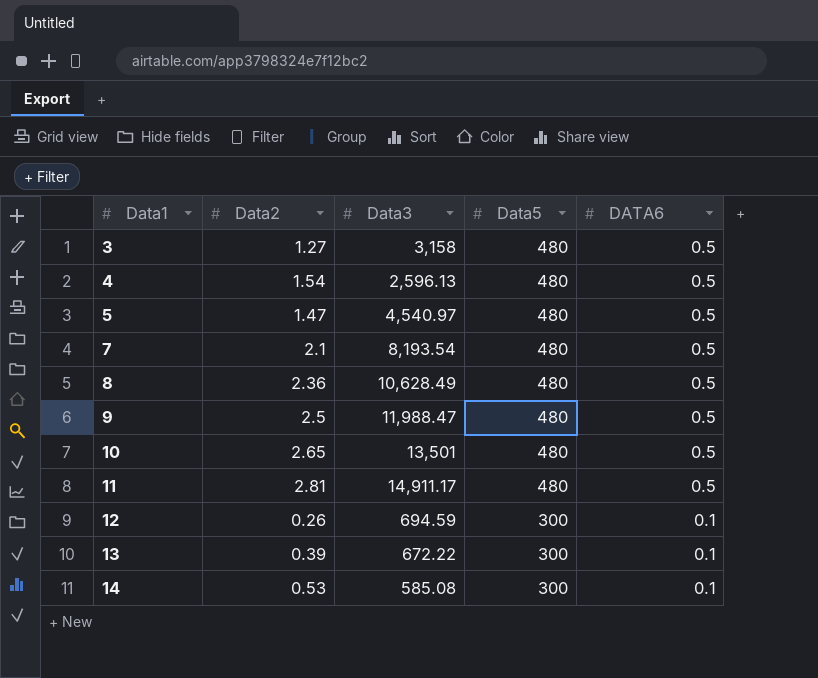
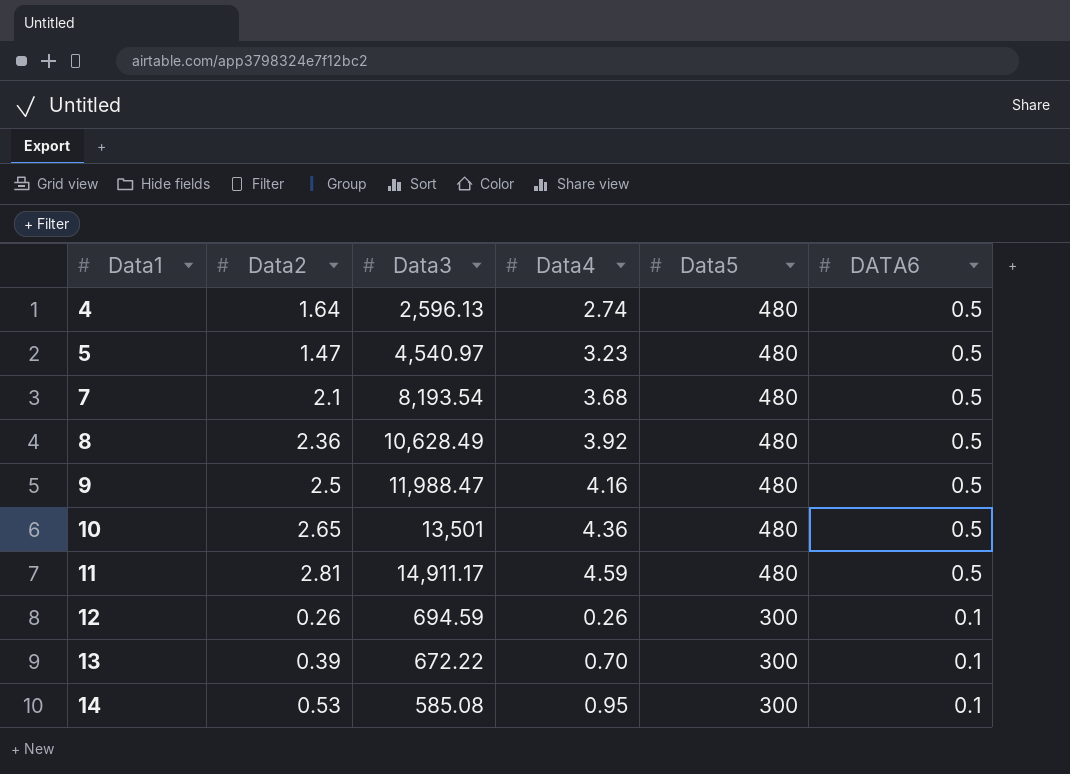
column Data4 | position: none -> 4
row 3: 1.27 | 3,158 | 480 | 0.5 -> none
4 | Data2: 1.54 -> 1.64

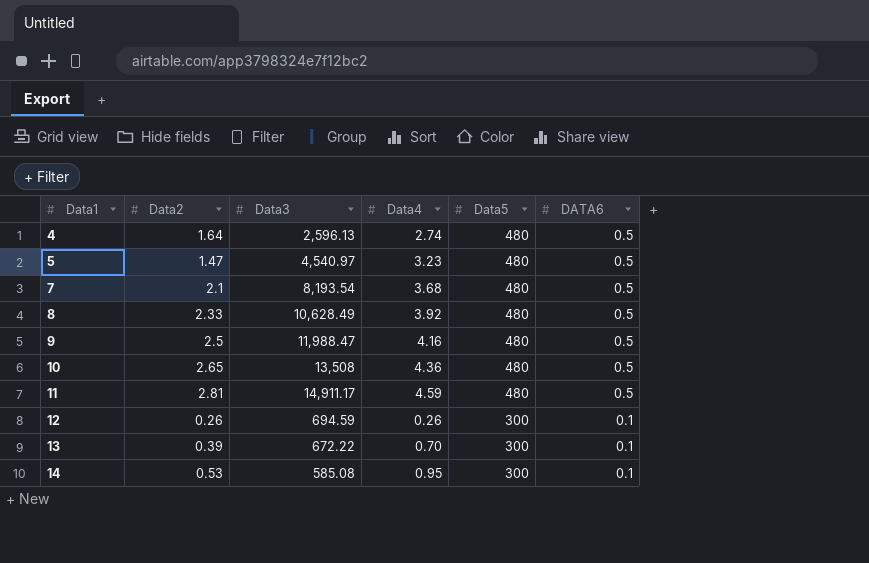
8 | Data2: 2.36 -> 2.33
10 | Data3: 13,501 -> 13,508

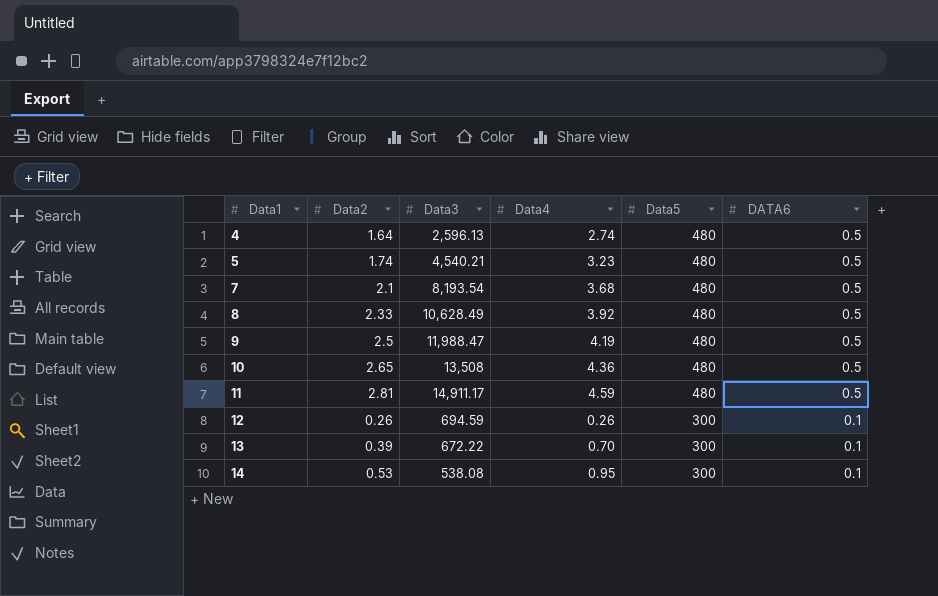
5 | Data2: 1.47 -> 1.74
5 | Data3: 4,540.97 -> 4,540.21
9 | Data4: 4.16 -> 4.19
14 | Data3: 585.08 -> 538.08

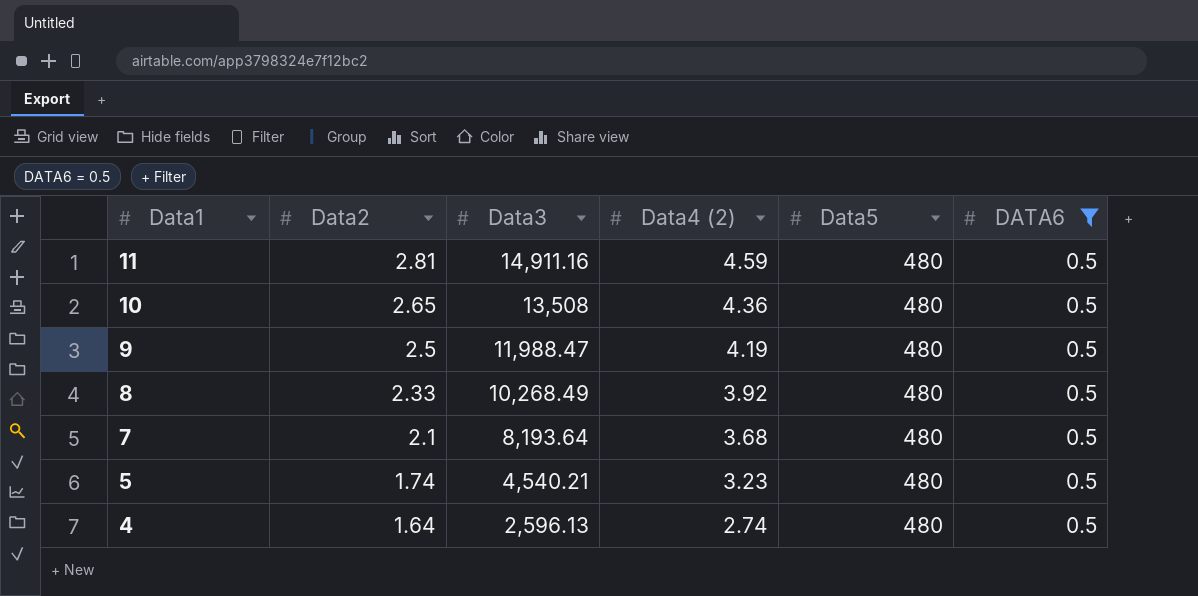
filter: none -> DATA6 = 0.5
row order: Data1 ascending -> Data1 descending
column name: Data4 -> Data4 (2)
11 | Data3: 14,911.17 -> 14,911.16
8 | Data3: 10,628.49 -> 10,268.49
7 | Data3: 8,193.54 -> 8,193.64

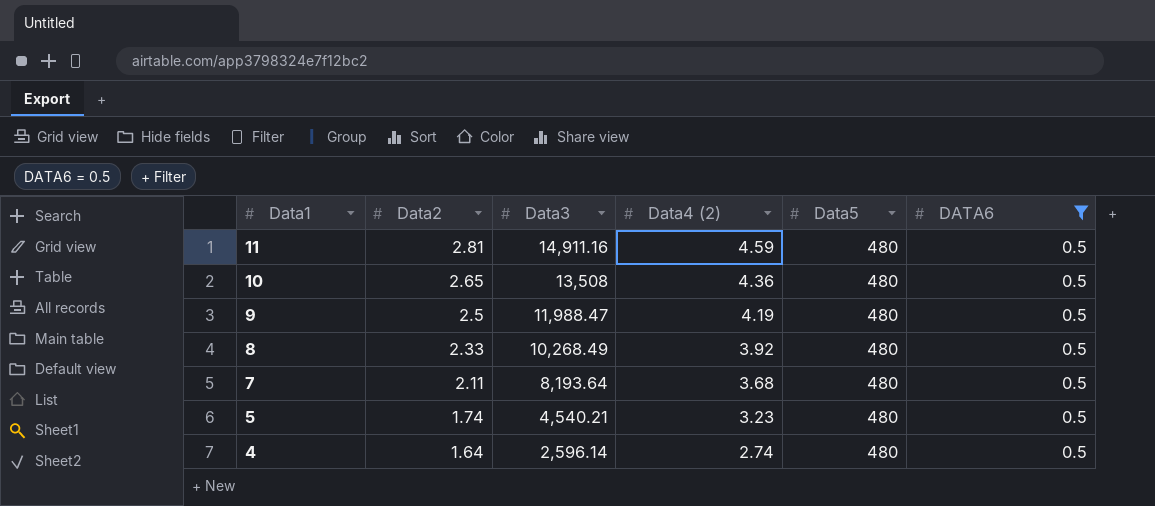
7 | Data2: 2.1 -> 2.11
4 | Data3: 2,596.13 -> 2,596.14

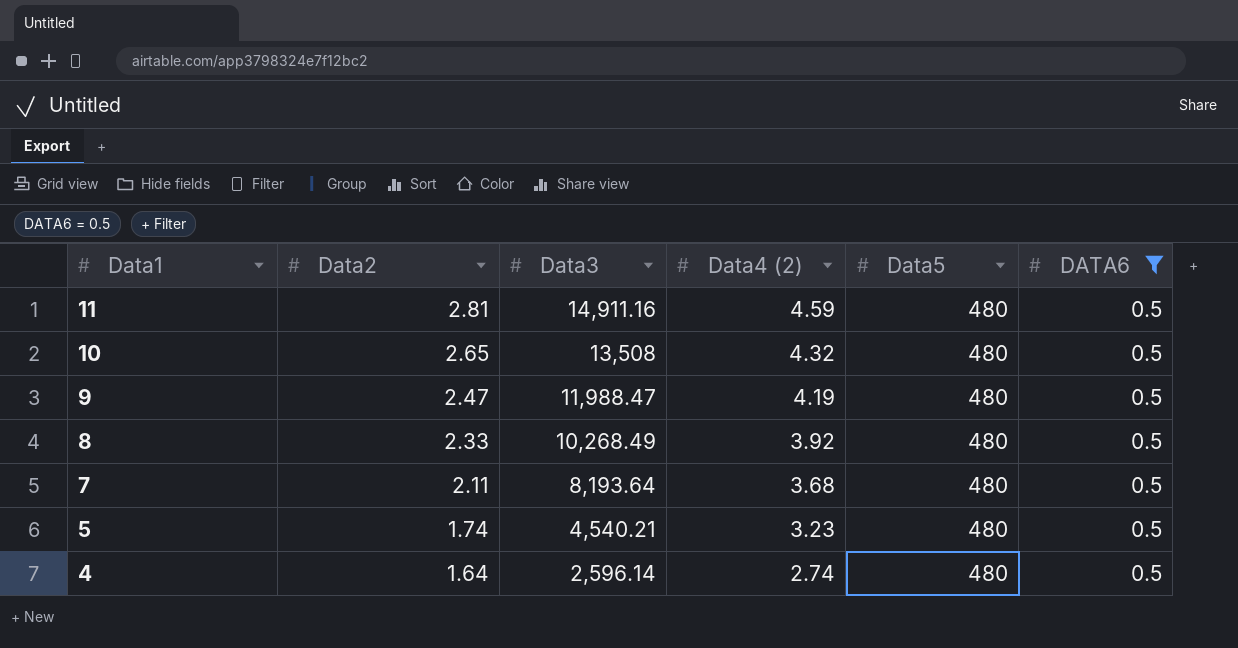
10 | Data4 (2): 4.36 -> 4.32
9 | Data2: 2.5 -> 2.47

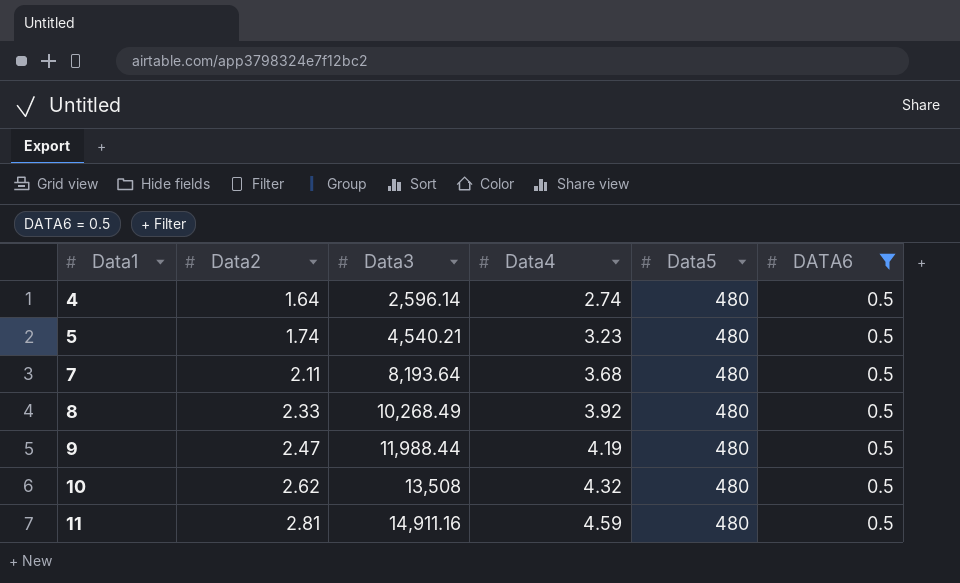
row order: Data1 descending -> Data1 ascending
column name: Data4 (2) -> Data4
9 | Data3: 11,988.47 -> 11,988.44
10 | Data2: 2.65 -> 2.62

